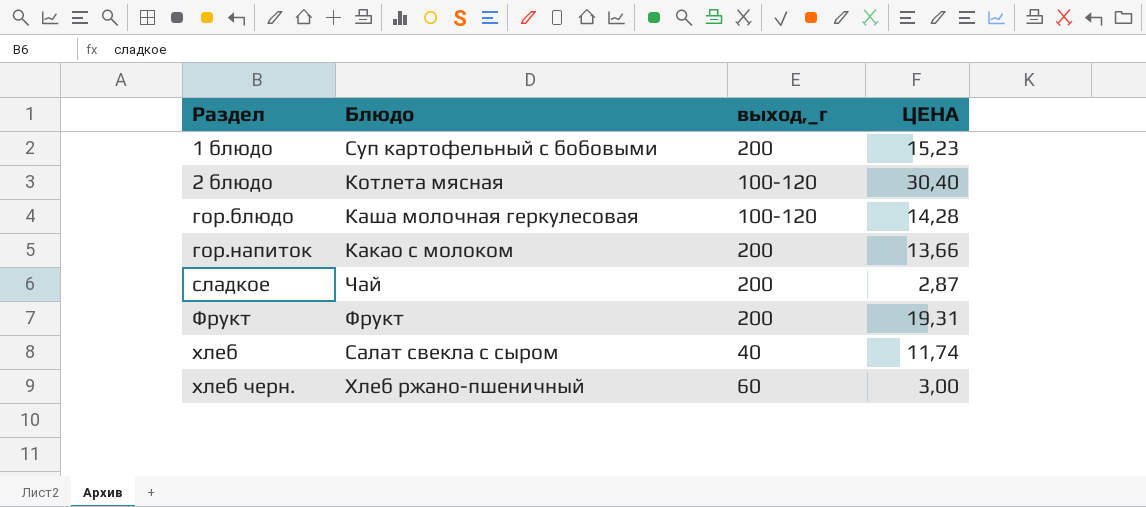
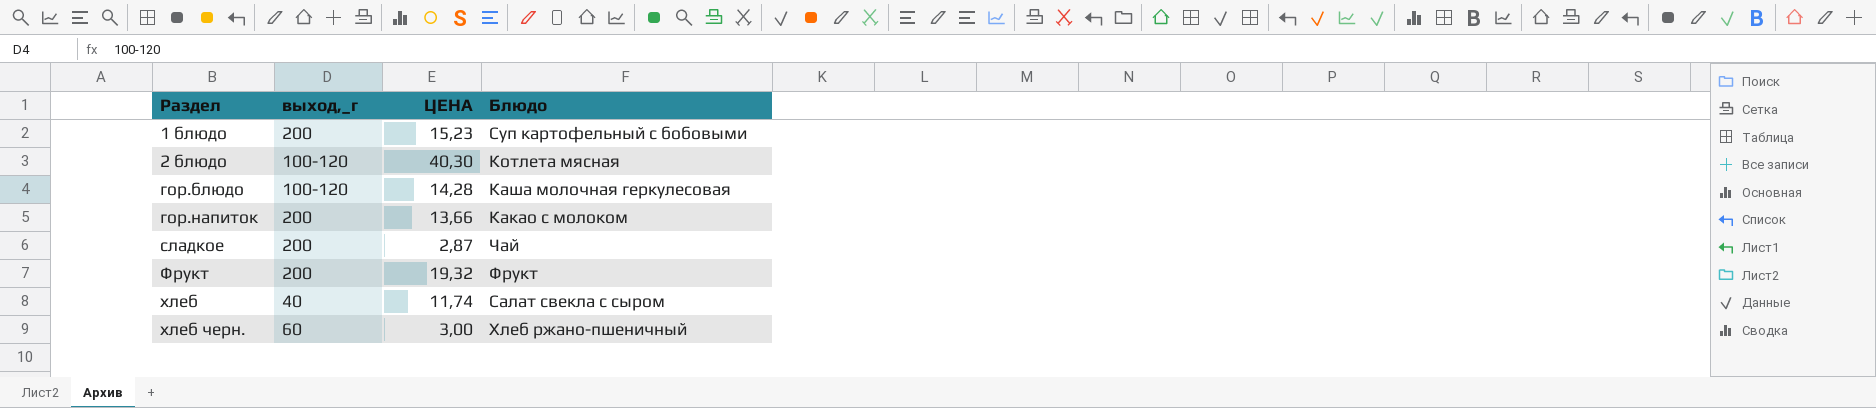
column Блюдо | position: 2 -> 4
2 блюдо | ЦЕНА: 30,40 -> 40,30
Фрукт | ЦЕНА: 19,31 -> 19,32

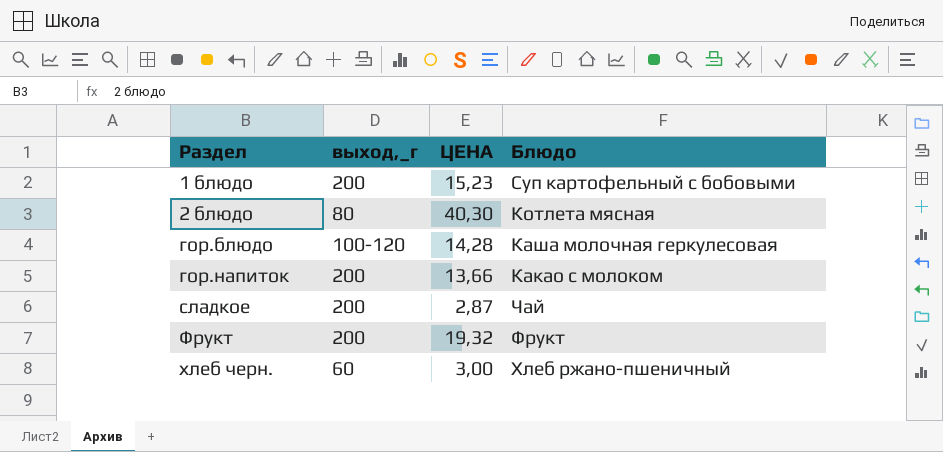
row хлеб: 40 | 11,74 | Салат свекла с сыром -> none
2 блюдо | выход,_г: 100-120 -> 80

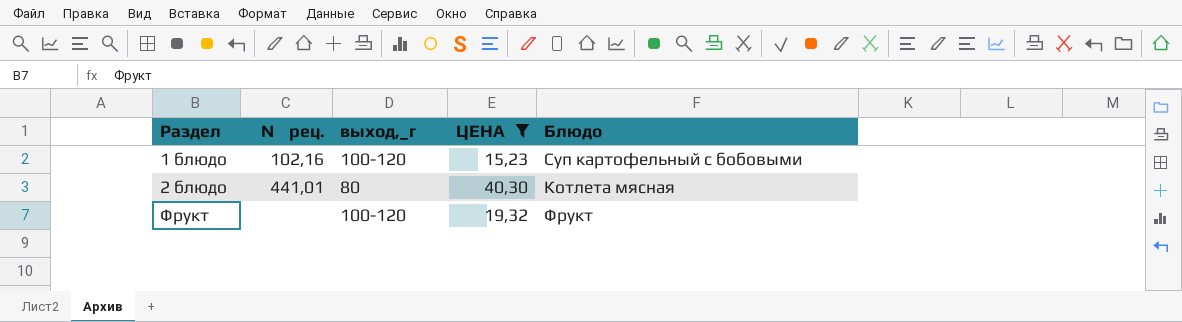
filter: none -> ЦЕНА >= 15,23
column № рец. | position: none -> 2
1 блюдо | выход,_г: 200 -> 100-120
Фрукт | выход,_г: 200 -> 100-120

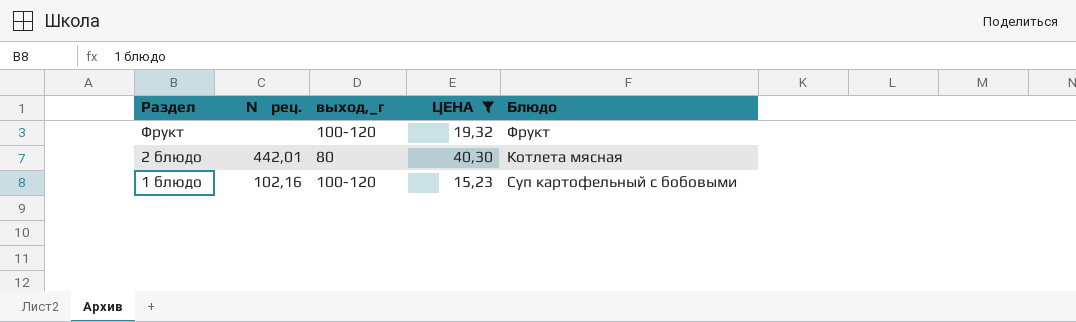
row order: Раздел ascending -> Раздел descending
2 блюдо | № рец.: 441,01 -> 442,01

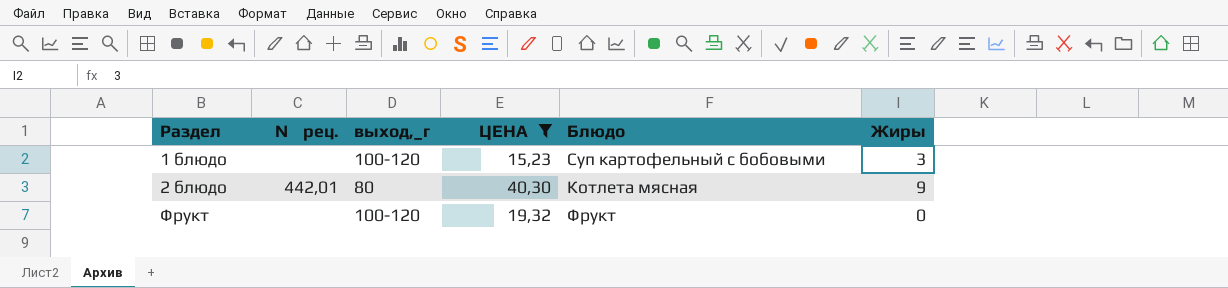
row order: Раздел descending -> Раздел ascending
column Жиры | position: none -> 6
1 блюдо | № рец.: 102,16 -> none

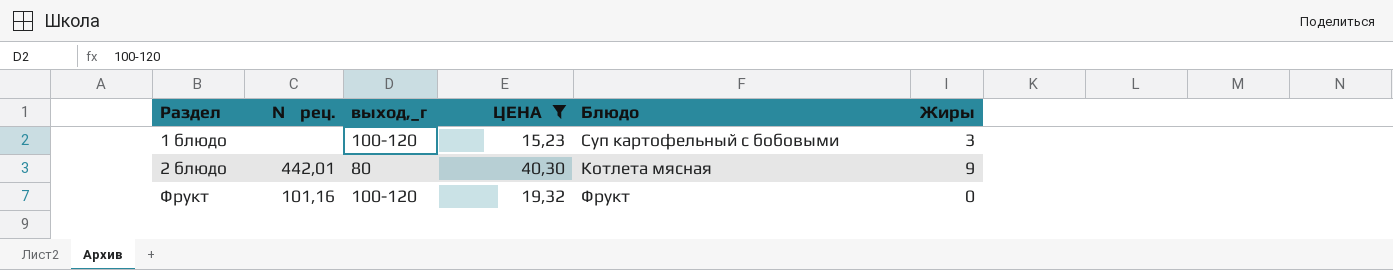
Фрукт | № рец.: none -> 101,16

